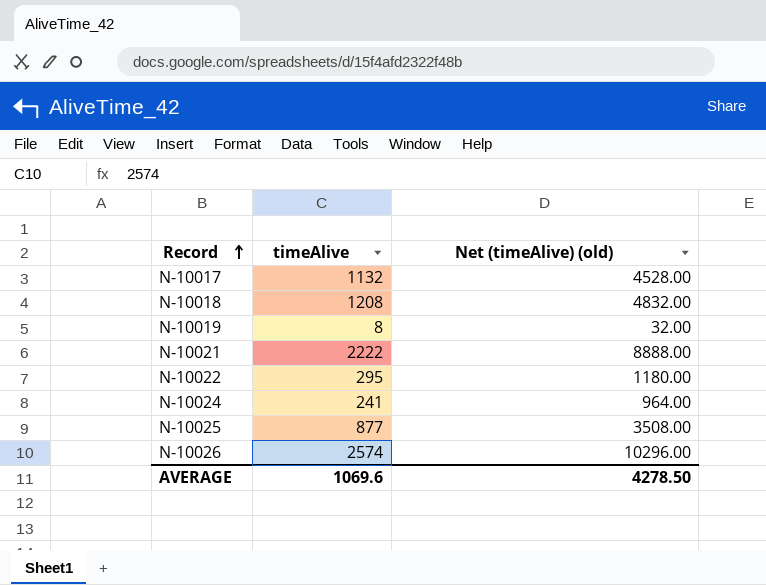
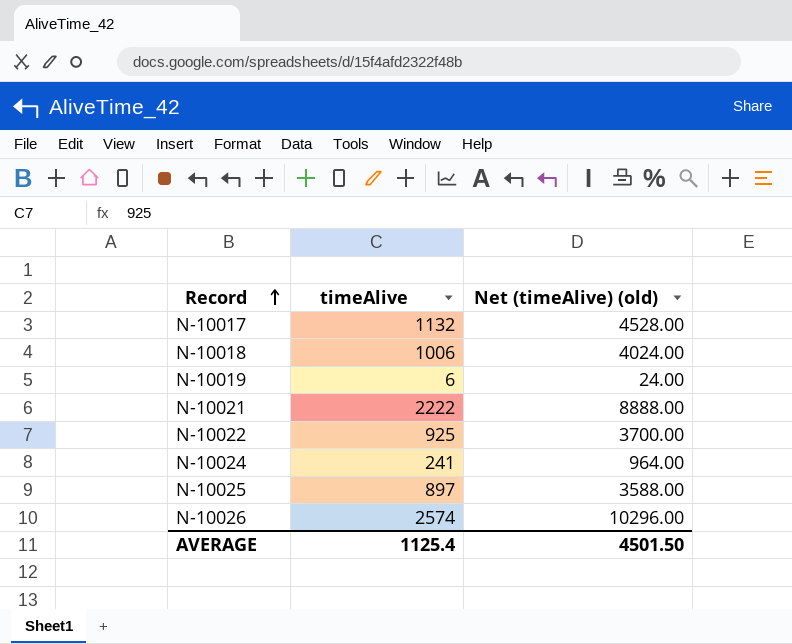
N-10018 | timeAlive: 1208 -> 1006
N-10018 | Net (timeAlive) (old): 4832.00 -> 4024.00
N-10019 | timeAlive: 8 -> 6
N-10019 | Net (timeAlive) (old): 32.00 -> 24.00
N-10022 | timeAlive: 295 -> 925
N-10022 | Net (timeAlive) (old): 1180.00 -> 3700.00
N-10025 | timeAlive: 877 -> 897
N-10025 | Net (timeAlive) (old): 3508.00 -> 3588.00
AVERAGE | timeAlive: 1069.6 -> 1125.4
AVERAGE | Net (timeAlive) (old): 4278.50 -> 4501.50

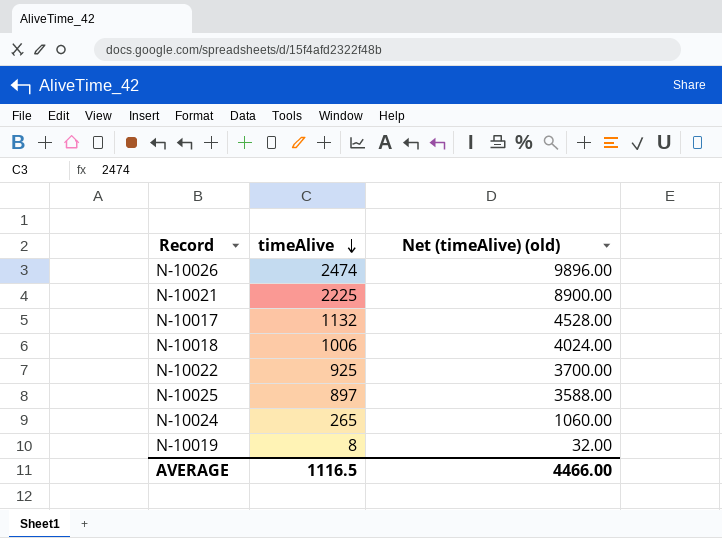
row order: Record ascending -> timeAlive descending
N-10026 | timeAlive: 2574 -> 2474
N-10026 | Net (timeAlive) (old): 10296.00 -> 9896.00
N-10021 | timeAlive: 2222 -> 2225
N-10021 | Net (timeAlive) (old): 8888.00 -> 8900.00
N-10024 | timeAlive: 241 -> 265
N-10024 | Net (timeAlive) (old): 964.00 -> 1060.00
N-10019 | timeAlive: 6 -> 8
N-10019 | Net (timeAlive) (old): 24.00 -> 32.00
AVERAGE | timeAlive: 1125.4 -> 1116.5
AVERAGE | Net (timeAlive) (old): 4501.50 -> 4466.00

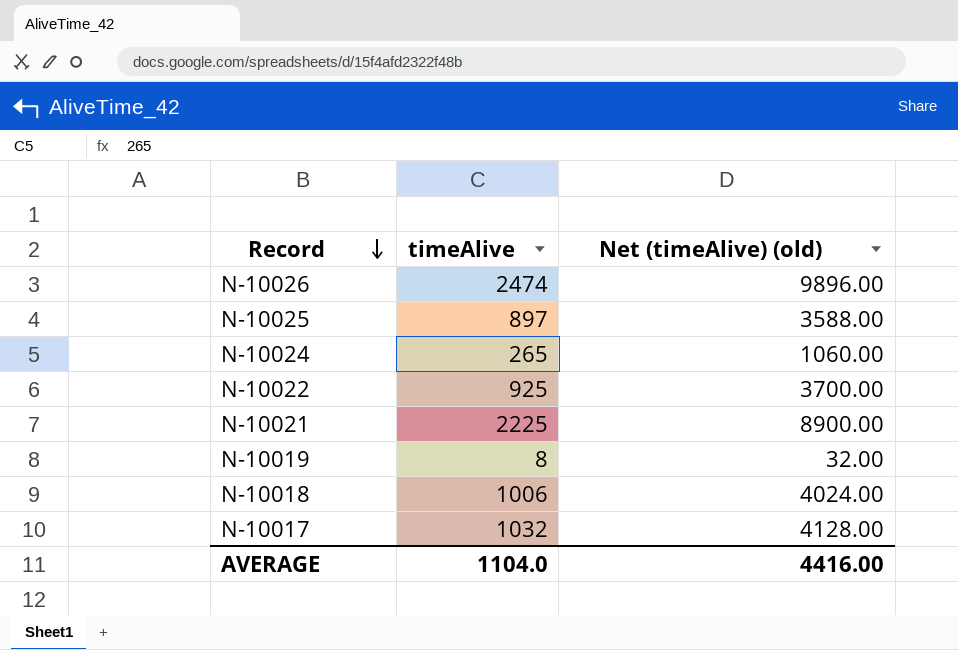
row order: timeAlive descending -> Record descending
N-10017 | timeAlive: 1132 -> 1032
N-10017 | Net (timeAlive) (old): 4528.00 -> 4128.00
AVERAGE | timeAlive: 1116.5 -> 1104.0
AVERAGE | Net (timeAlive) (old): 4466.00 -> 4416.00

